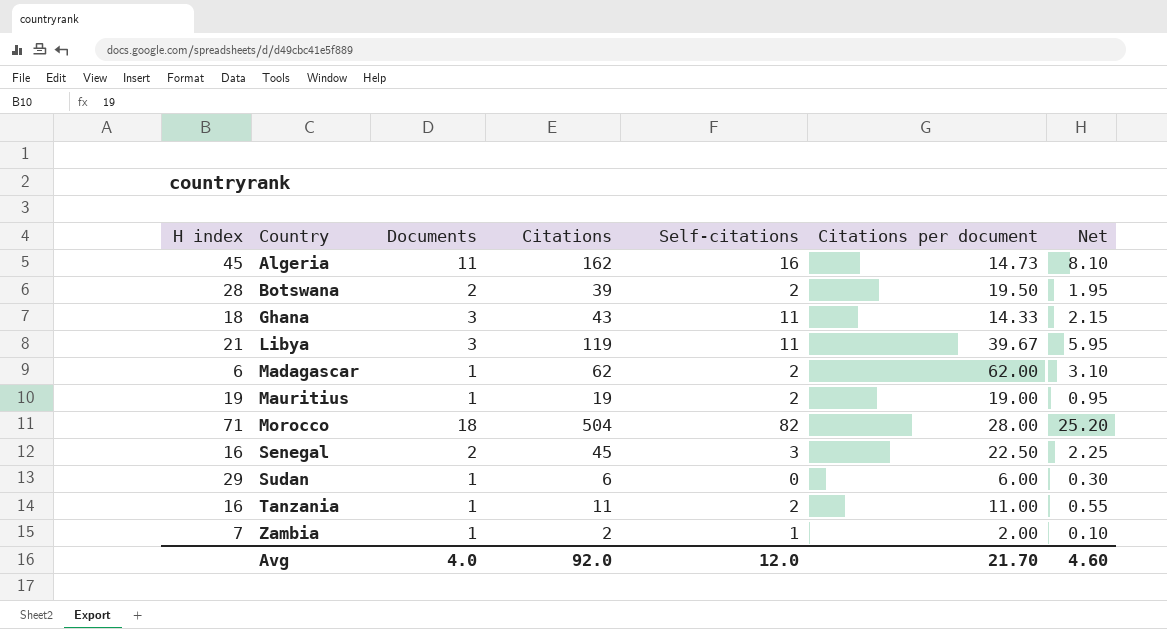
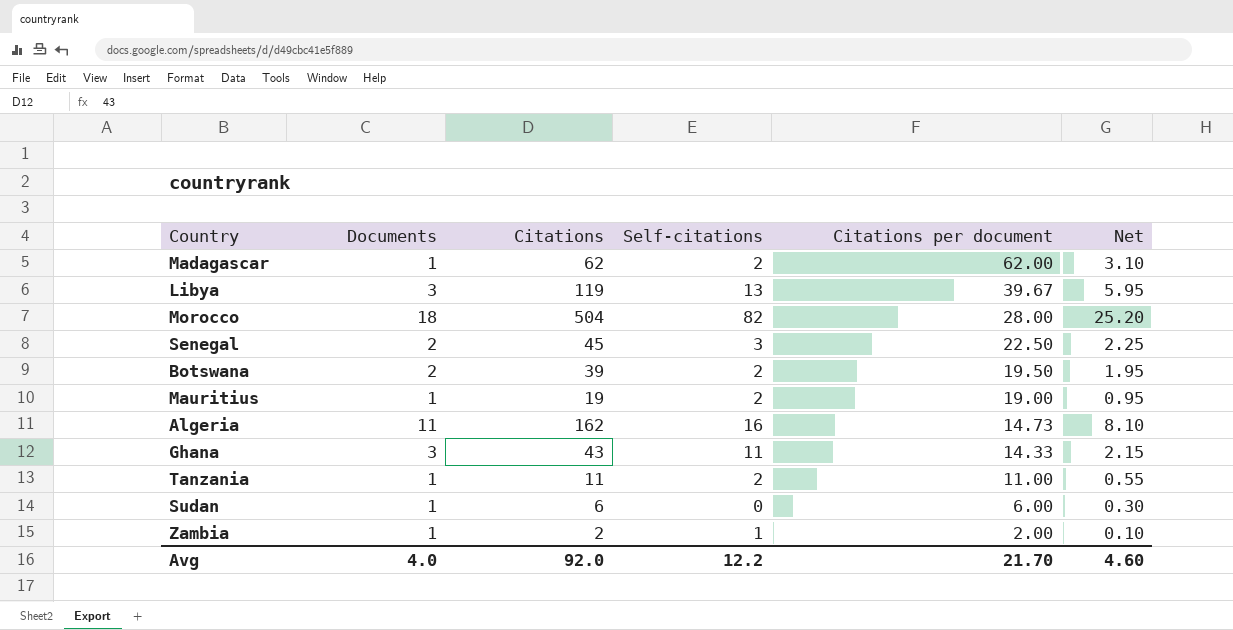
row order: Country ascending -> Citations per document descending
column H index | position: 1 -> none
Libya | Self-citations: 11 -> 13
Avg | Self-citations: 12.0 -> 12.2

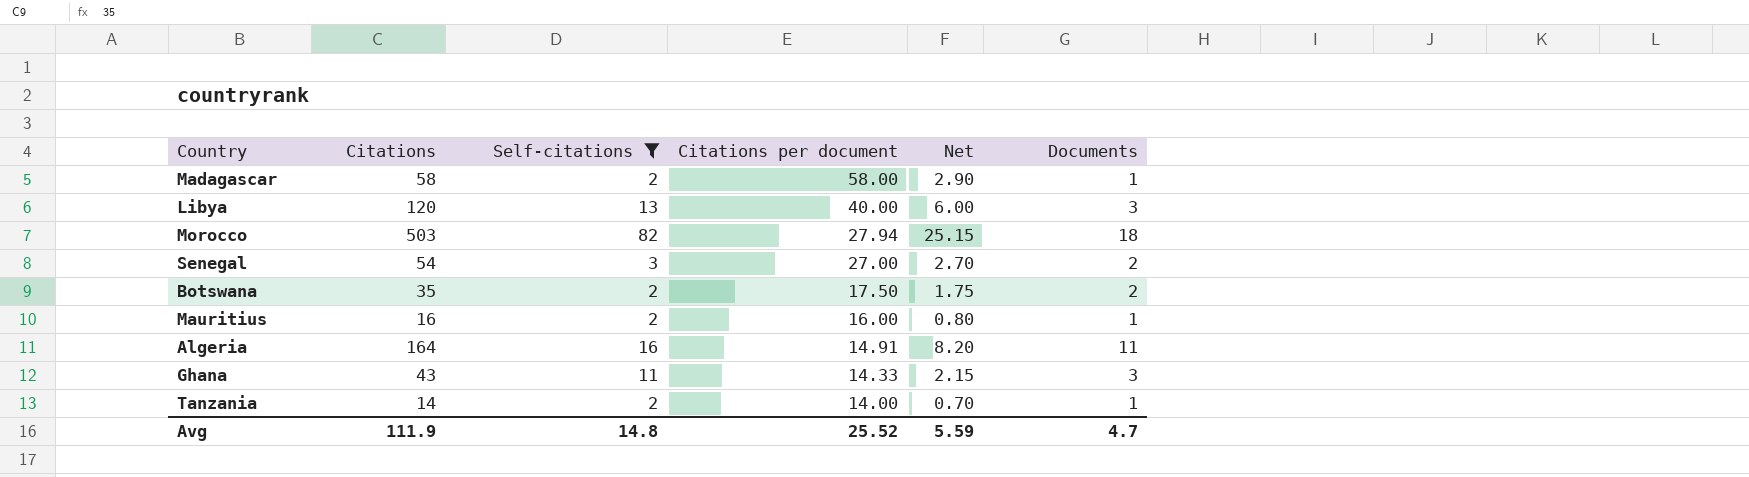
filter: none -> Self-citations >= 2
column Documents | position: 2 -> 6
Madagascar | Citations: 62 -> 58
Madagascar | Citations per document: 62.00 -> 58.00
Madagascar | Net: 3.10 -> 2.90
Libya | Citations: 119 -> 120
Libya | Citations per document: 39.67 -> 40.00
Libya | Net: 5.95 -> 6.00
Morocco | Citations: 504 -> 503
Morocco | Citations per document: 28.00 -> 27.94
Morocco | Net: 25.20 -> 25.15
Senegal | Citations: 45 -> 54
Senegal | Citations per document: 22.50 -> 27.00
Senegal | Net: 2.25 -> 2.70
Botswana | Citations: 39 -> 35
Botswana | Citations per document: 19.50 -> 17.50
Botswana | Net: 1.95 -> 1.75
Mauritius | Citations: 19 -> 16
Mauritius | Citations per document: 19.00 -> 16.00
Mauritius | Net: 0.95 -> 0.80
Algeria | Citations: 162 -> 164
Algeria | Citations per document: 14.73 -> 14.91
Algeria | Net: 8.10 -> 8.20
Tanzania | Citations: 11 -> 14
Tanzania | Citations per document: 11.00 -> 14.00
Tanzania | Net: 0.55 -> 0.70
Avg | Citations: 92.0 -> 111.9
Avg | Self-citations: 12.2 -> 14.8
Avg | Citations per document: 21.70 -> 25.52
Avg | Net: 4.60 -> 5.59
Avg | Documents: 4.0 -> 4.7

